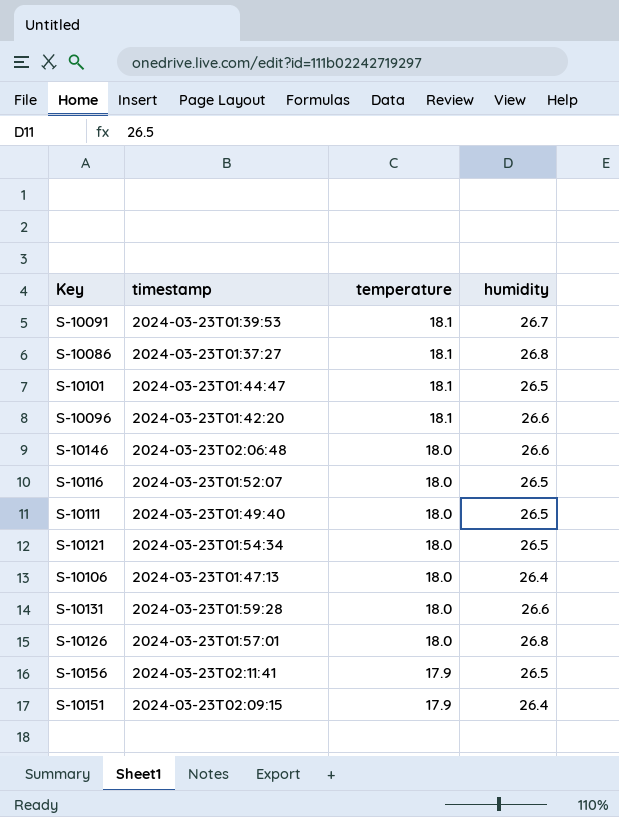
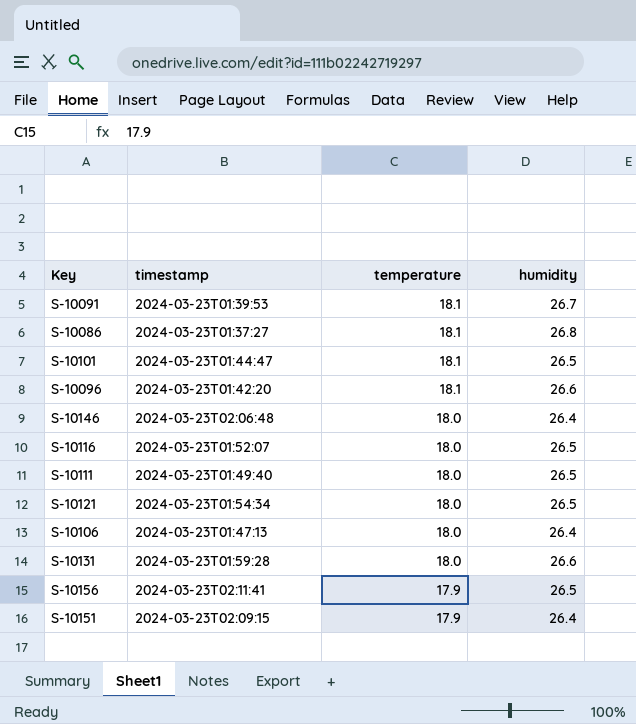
row S-10126: 2024-03-23T01:57:01 | 18.0 | 26.8 -> none
S-10146 | humidity: 26.6 -> 26.4

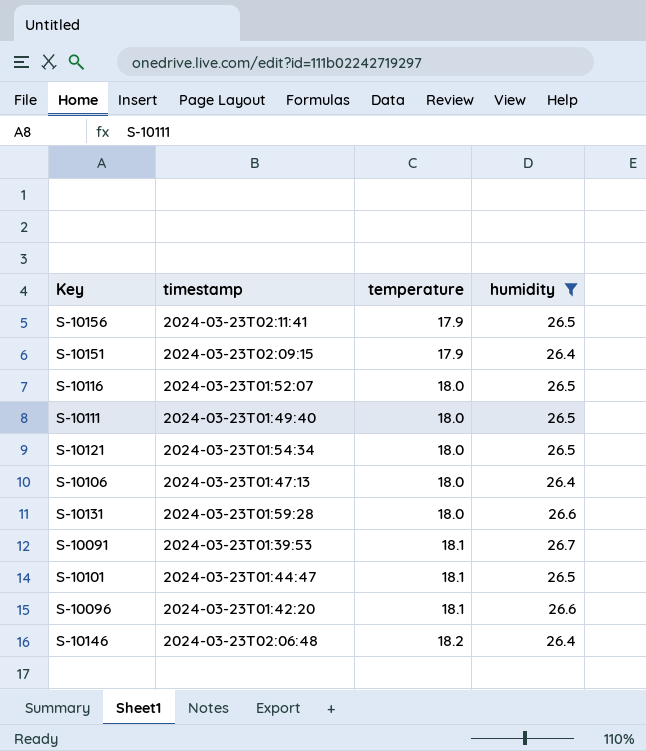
filter: none -> humidity != 26.8
row order: temperature descending -> temperature ascending
S-10146 | temperature: 18.0 -> 18.2

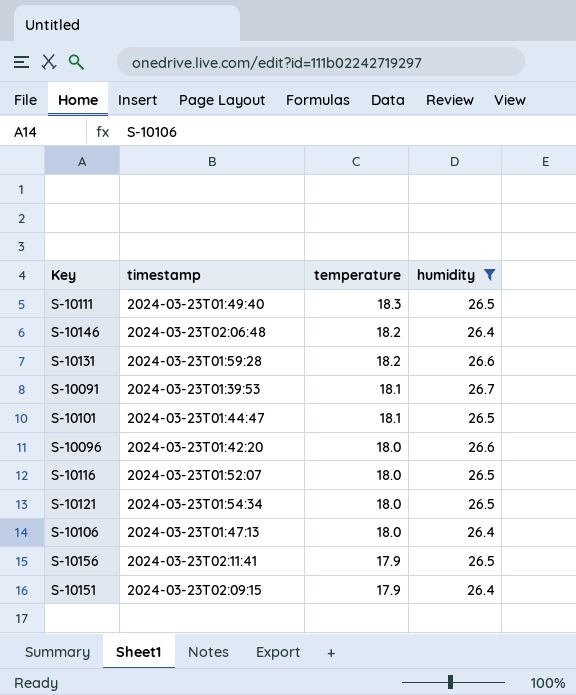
row order: temperature ascending -> temperature descending
S-10111 | temperature: 18.0 -> 18.3
S-10131 | temperature: 18.0 -> 18.2
S-10096 | temperature: 18.1 -> 18.0

